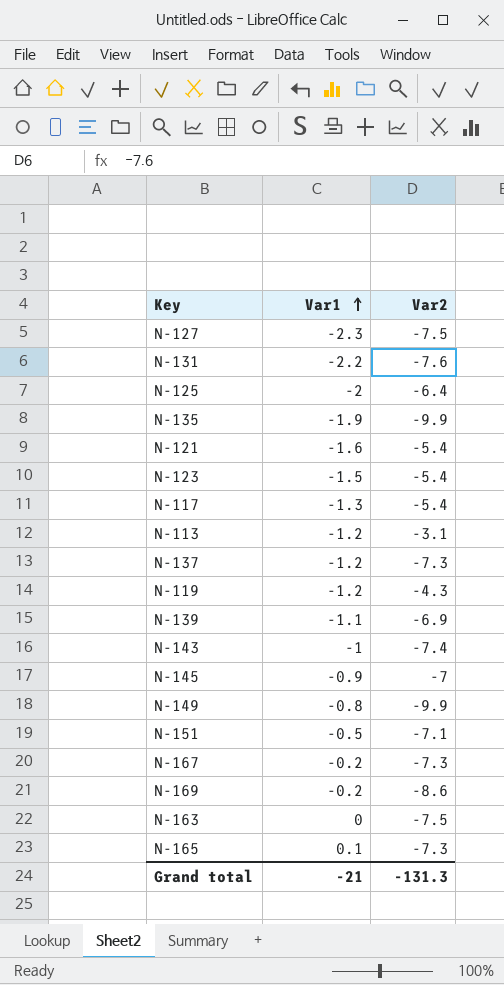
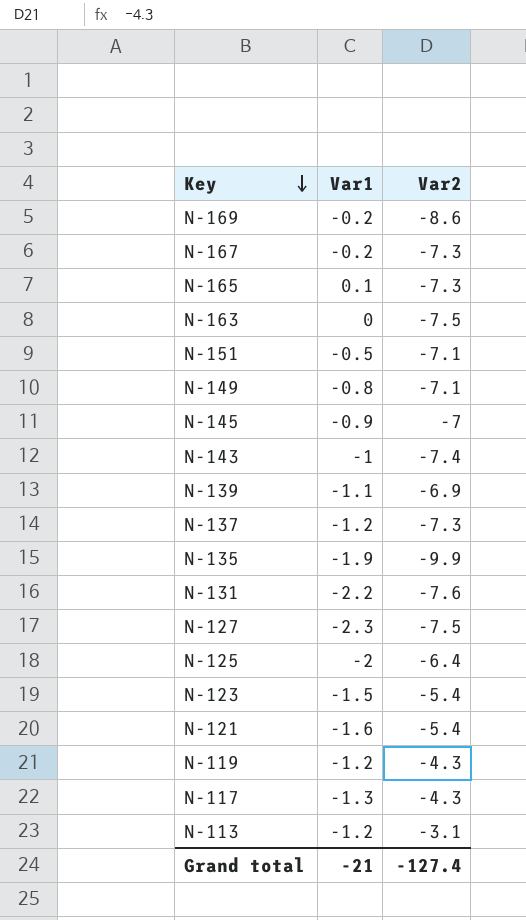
row order: Var1 ascending -> Key descending
N-149 | Var2: -9.9 -> -7.1
N-117 | Var2: -5.4 -> -4.3
Grand total | Var2: -131.3 -> -127.4

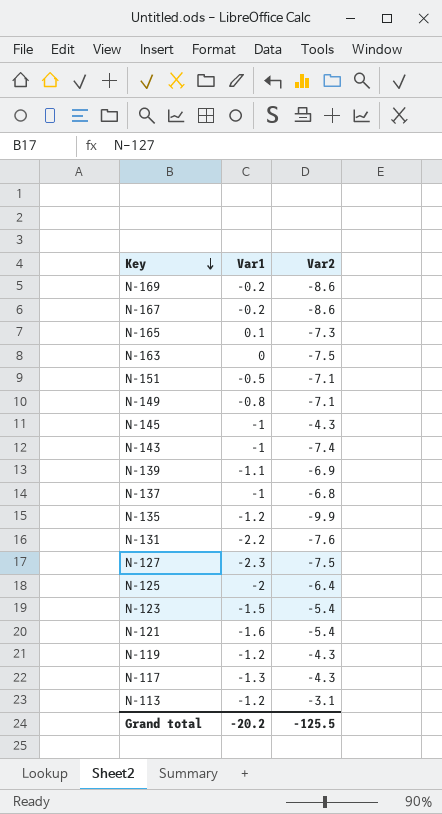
N-167 | Var2: -7.3 -> -8.6
N-145 | Var1: -0.9 -> -1
N-145 | Var2: -7 -> -4.3
N-137 | Var1: -1.2 -> -1
N-137 | Var2: -7.3 -> -6.8
N-135 | Var1: -1.9 -> -1.2
Grand total | Var1: -21 -> -20.2
Grand total | Var2: -127.4 -> -125.5

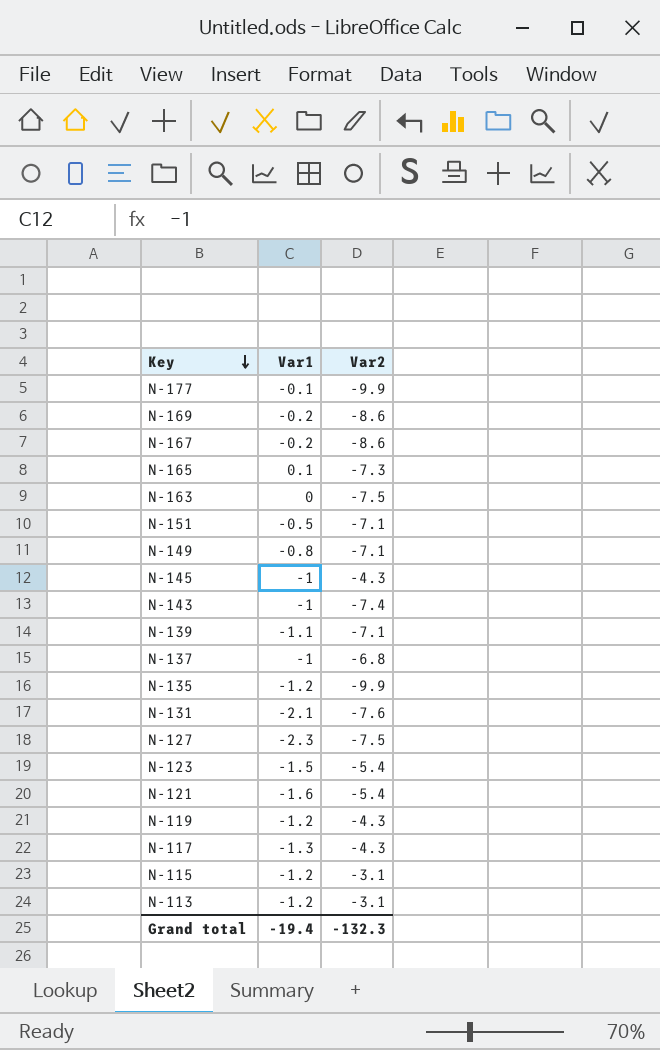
row N-125: -2 | -6.4 -> none
row N-177: none -> -0.1 | -9.9
N-139 | Var2: -6.9 -> -7.1
N-131 | Var1: -2.2 -> -2.1
row N-115: none -> -1.2 | -3.1
Grand total | Var1: -20.2 -> -19.4
Grand total | Var2: -125.5 -> -132.3

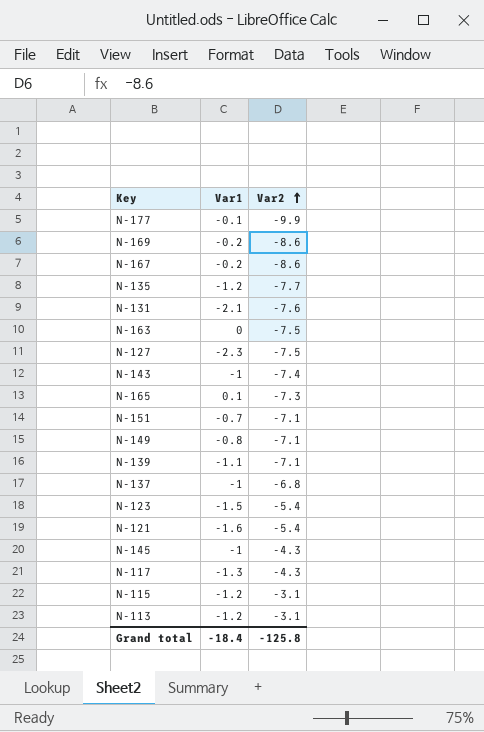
row order: Key descending -> Var2 ascending
row N-119: -1.2 | -4.3 -> none
N-135 | Var2: -9.9 -> -7.7
N-151 | Var1: -0.5 -> -0.7
Grand total | Var1: -19.4 -> -18.4
Grand total | Var2: -132.3 -> -125.8

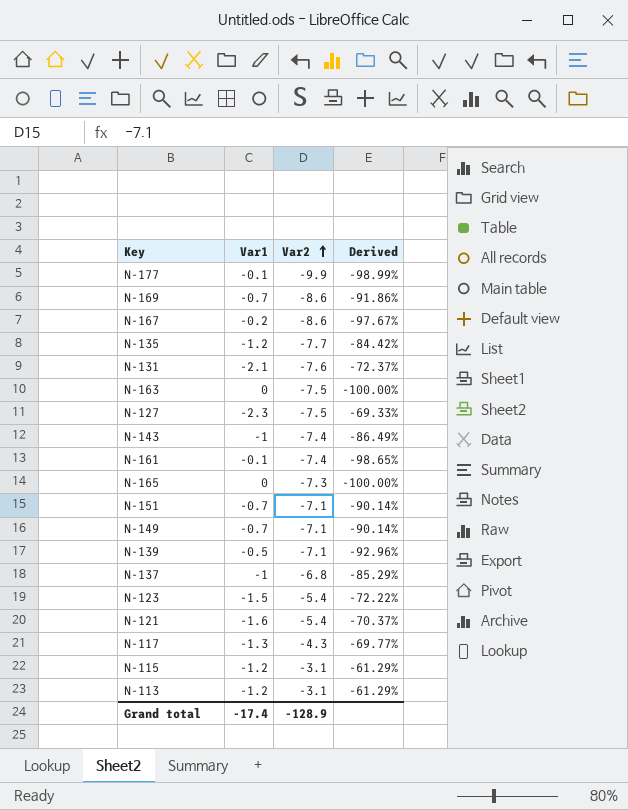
column Derived | formula: none -> ([Var1] - [Var2]) / [Var2]
row N-145: -1 | -4.3 -> none
N-169 | Var1: -0.2 -> -0.7
row N-161: none -> -0.1 | -7.4 | -98.65%
N-165 | Var1: 0.1 -> 0
N-149 | Var1: -0.8 -> -0.7
N-139 | Var1: -1.1 -> -0.5
Grand total | Var1: -18.4 -> -17.4
Grand total | Var2: -125.8 -> -128.9

